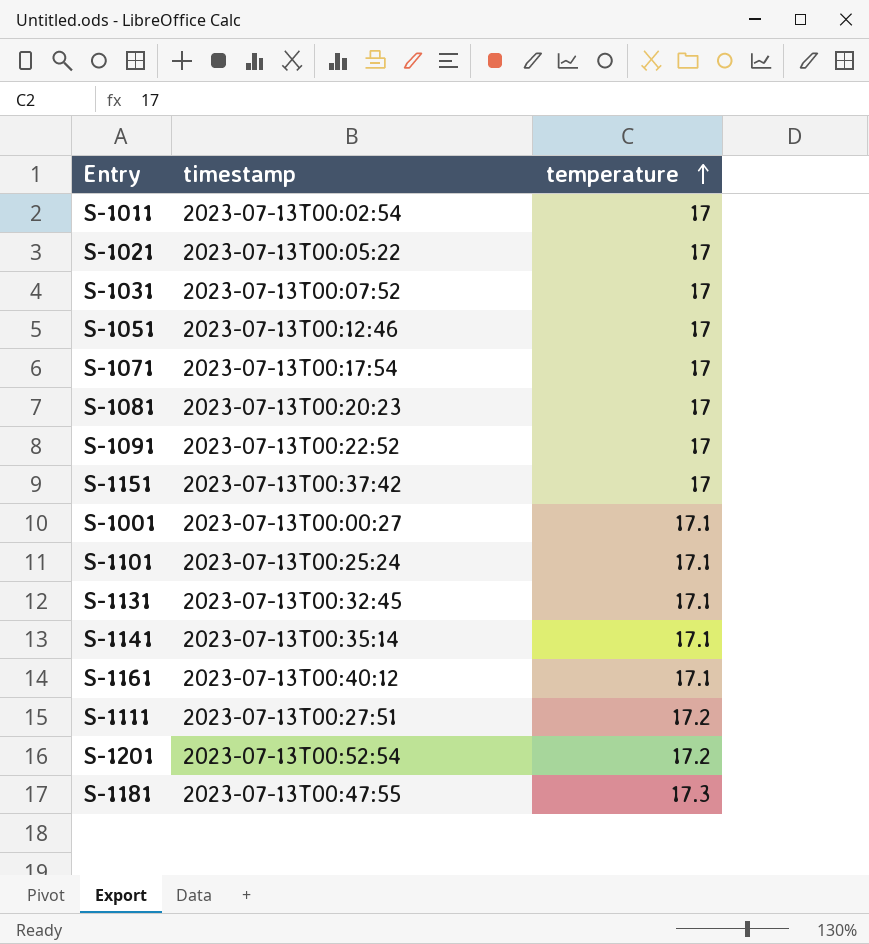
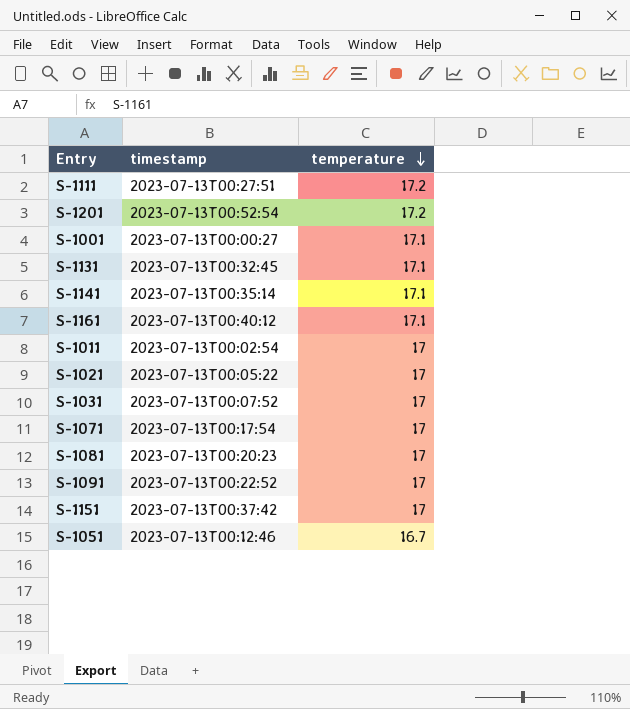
row order: temperature ascending -> temperature descending
row S-1101: 2023-07-13T00:25:24 | 17.1 -> none
row S-1181: 2023-07-13T00:47:55 | 17.3 -> none
S-1051 | temperature: 17 -> 16.7

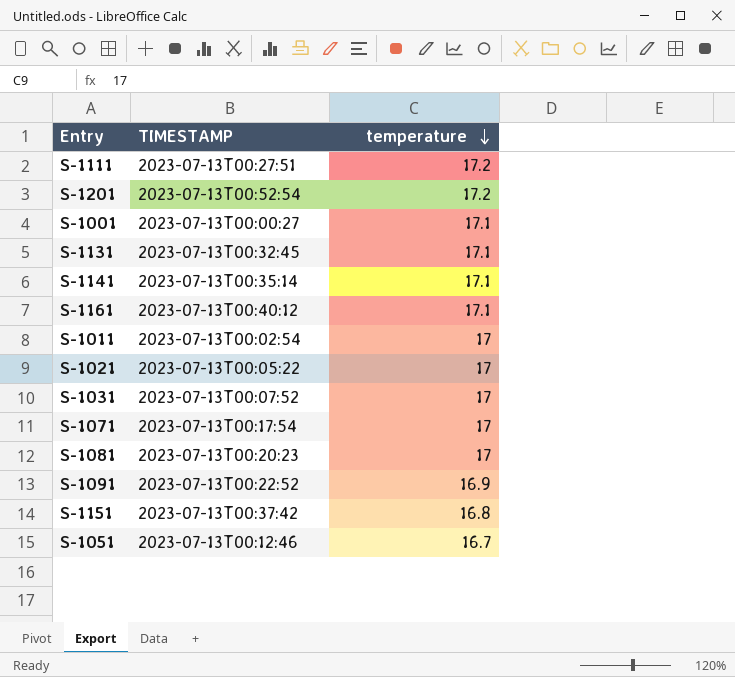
column name: timestamp -> TIMESTAMP
S-1091 | temperature: 17 -> 16.9
S-1151 | temperature: 17 -> 16.8

